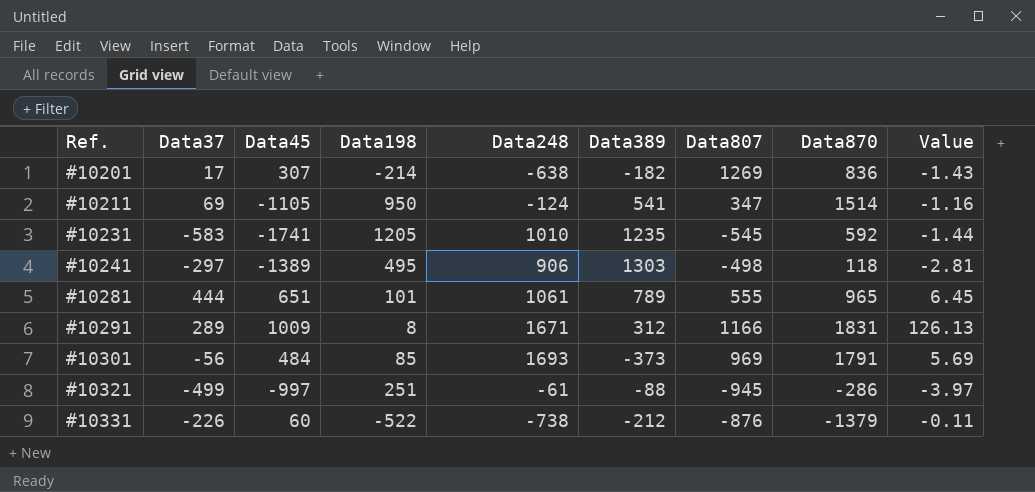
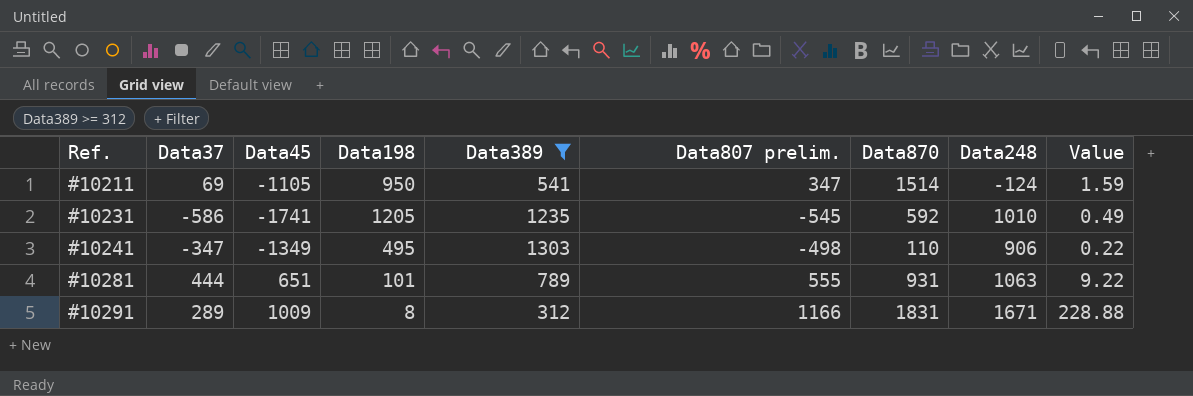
filter: none -> Data389 >= 312
column name: Data807 -> Data807 prelim.
column Data248 | position: 5 -> 8
column Value | formula: [Data45] / [Data198] -> [Data870] / [Data198]
#10231 | Data37: -583 -> -586
#10241 | Data37: -297 -> -347
#10241 | Data45: -1389 -> -1349
#10241 | Data870: 118 -> 110
#10281 | Data870: 965 -> 931
#10281 | Data248: 1061 -> 1063

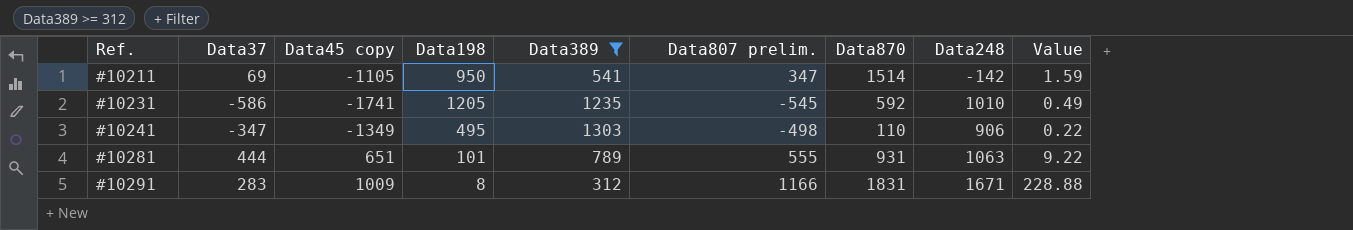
column name: Data45 -> Data45 copy
#10211 | Data248: -124 -> -142
#10291 | Data37: 289 -> 283

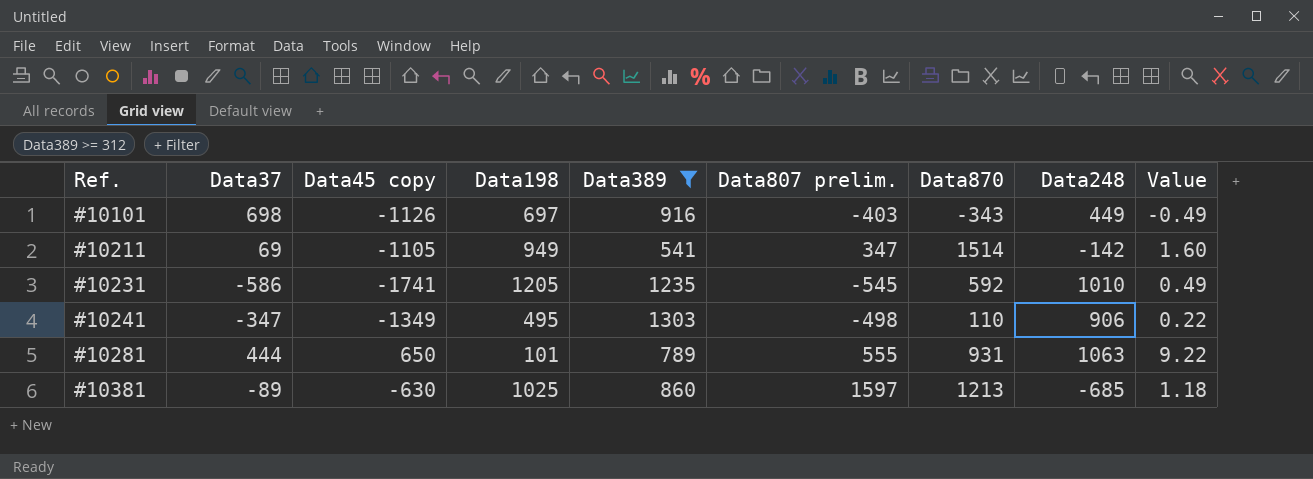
row #10291: 283 | 1009 | 8 | 312 | 1166 | 1831 | 1671 | 228.88 -> none
row #10101: none -> 698 | -1126 | 697 | 916 | -403 | -343 | 449 | -0.49
#10211 | Data198: 950 -> 949
#10211 | Value: 1.59 -> 1.60
#10281 | Data45 copy: 651 -> 650
row #10381: none -> -89 | -630 | 1025 | 860 | 1597 | 1213 | -685 | 1.18

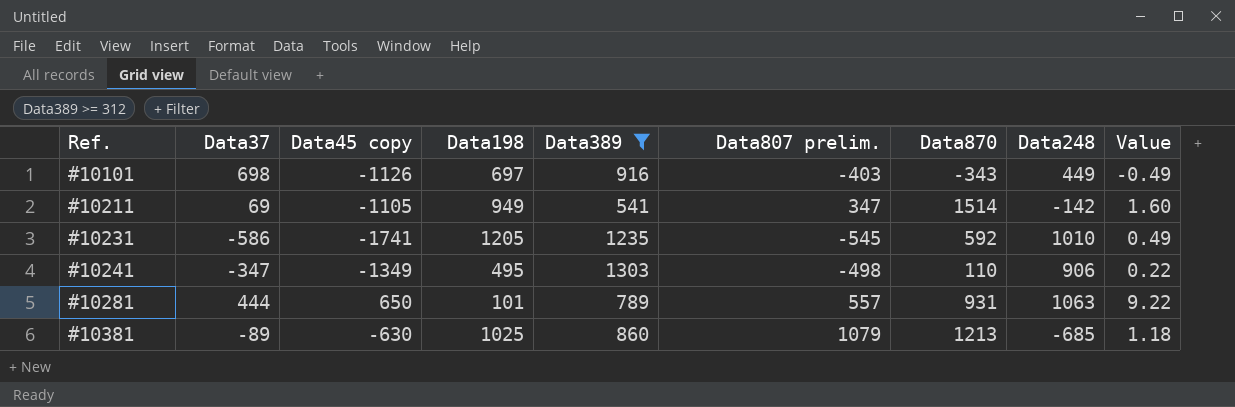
#10281 | Data807 prelim.: 555 -> 557
#10381 | Data807 prelim.: 1597 -> 1079

